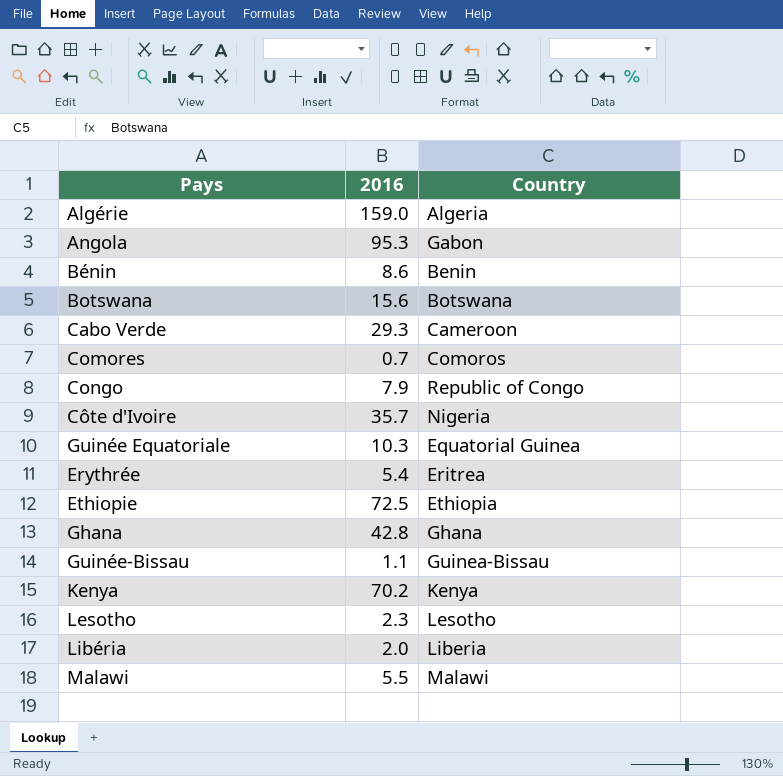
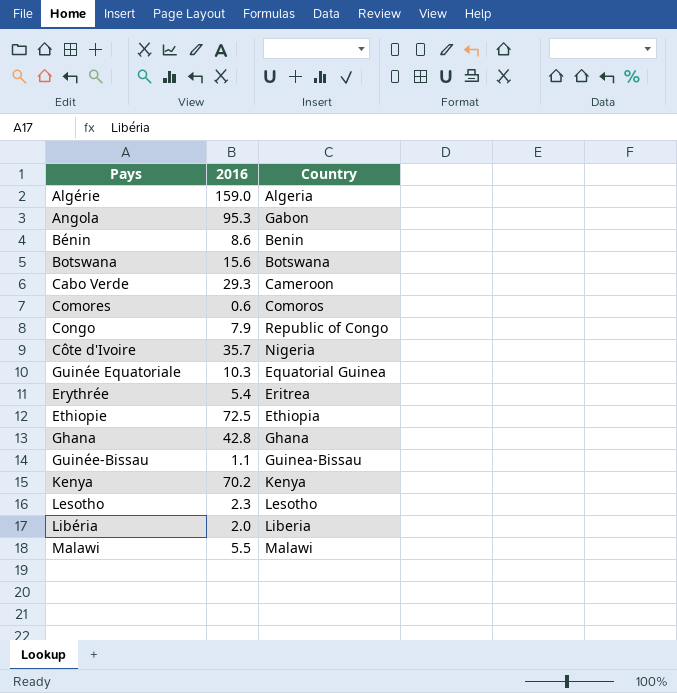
Comores | 2016: 0.7 -> 0.6

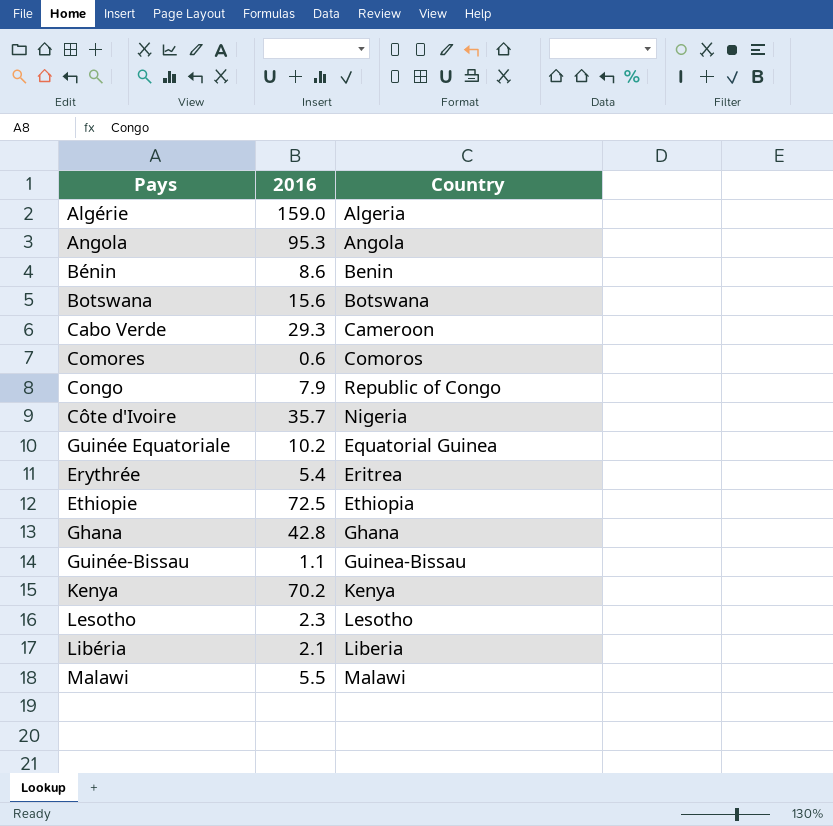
Angola | Country: Gabon -> Angola
Guinée Equatoriale | 2016: 10.3 -> 10.2
Libéria | 2016: 2.0 -> 2.1

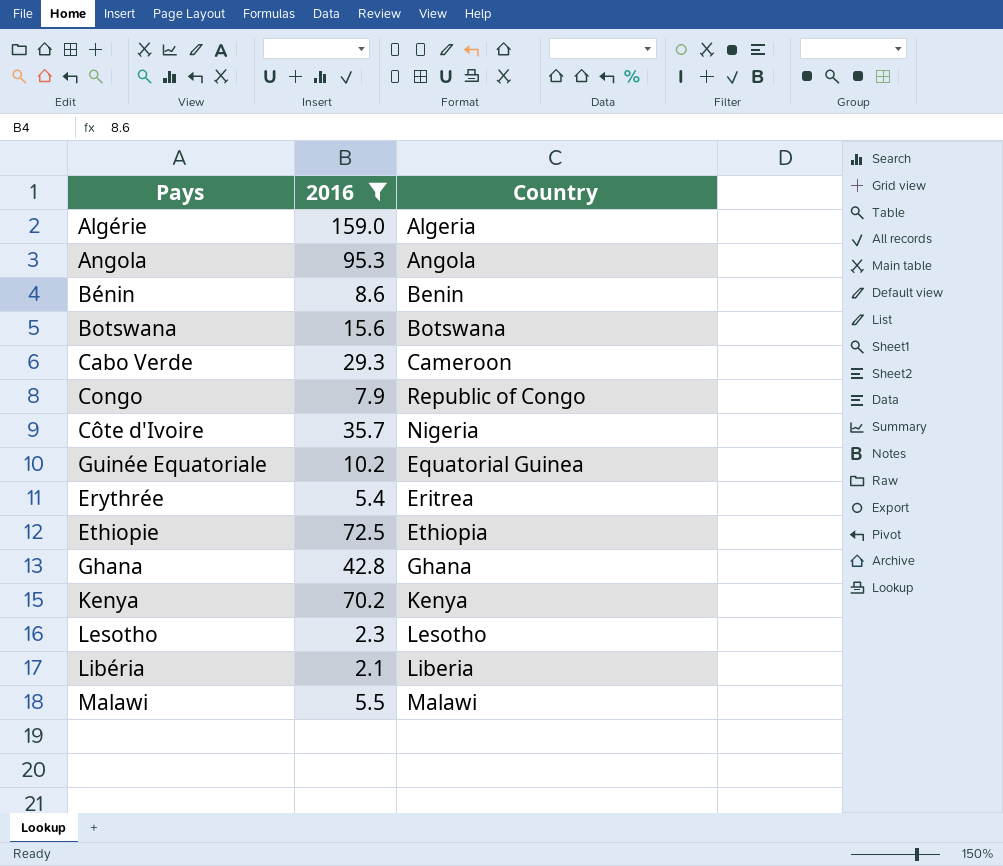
filter: none -> 2016 >= 2.1

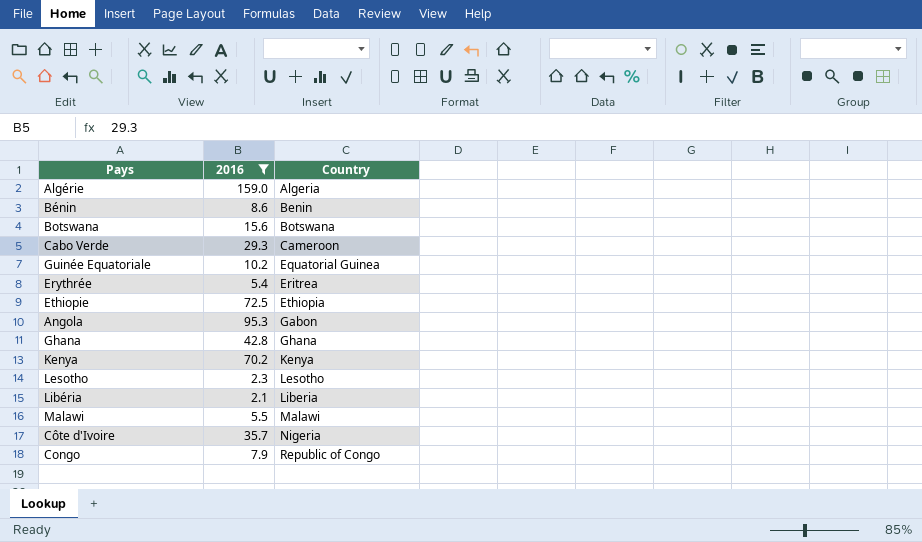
row order: none -> Country ascending
Angola | Country: Angola -> Gabon

